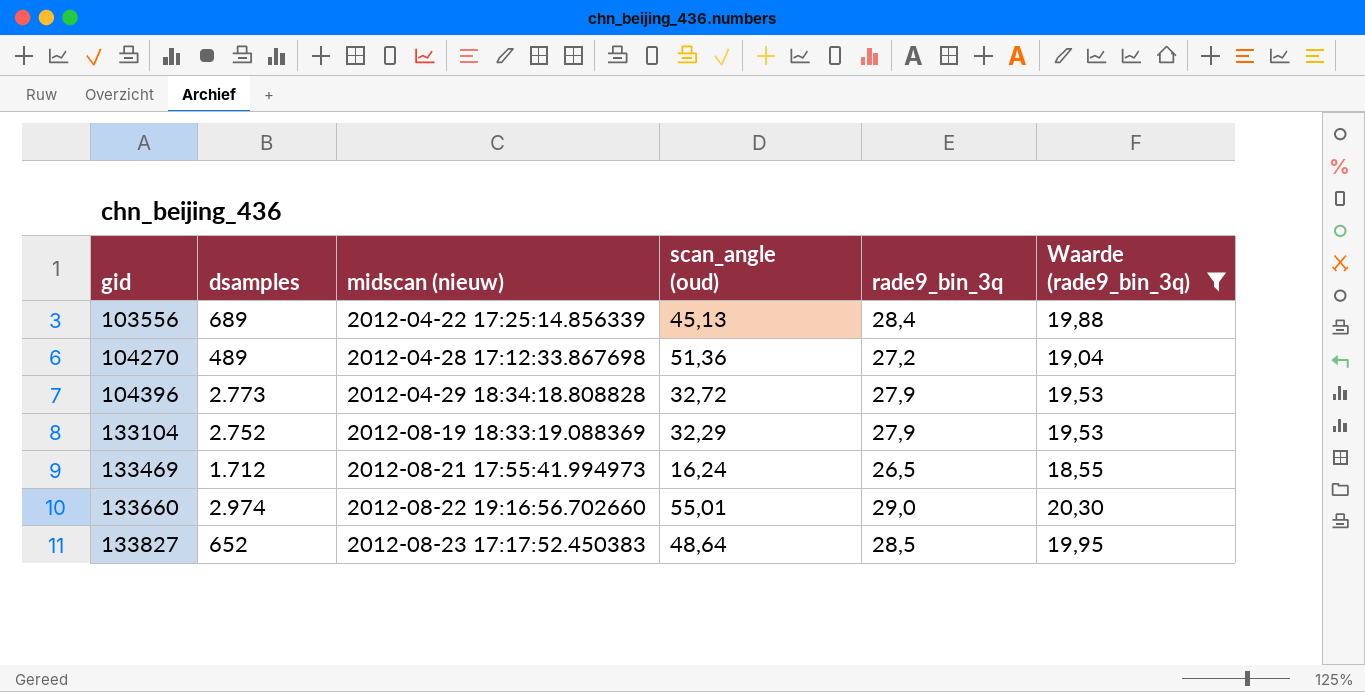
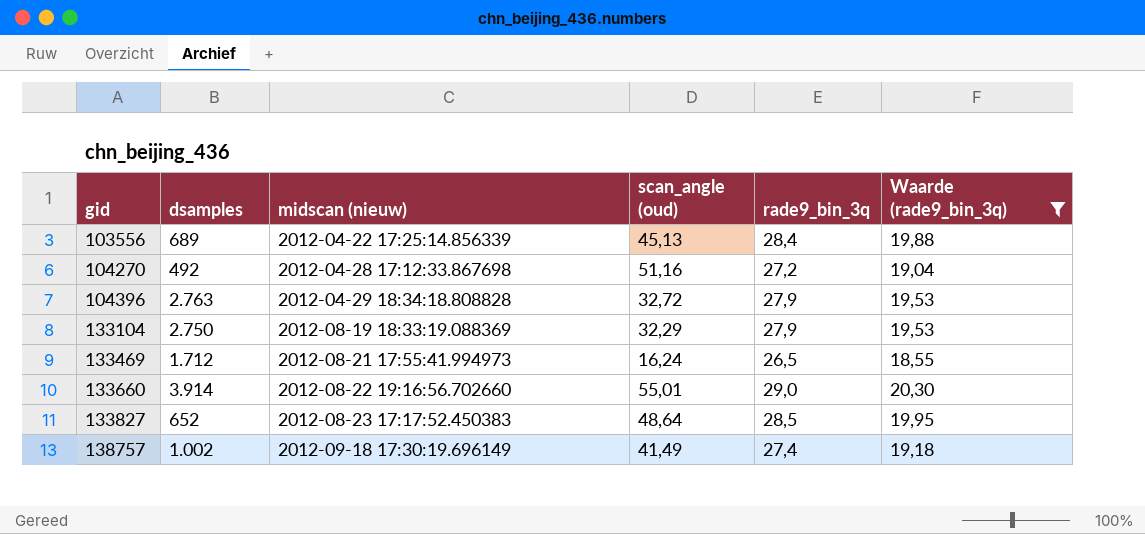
104270 | dsamples: 489 -> 492
104270 | scan_angle (oud): 51,36 -> 51,16
104396 | dsamples: 2.773 -> 2.763
133104 | dsamples: 2.752 -> 2.750
133660 | dsamples: 2.974 -> 3.914
row 138757: none -> 1.002 | 2012-09-18 17:30:19.696149 | 41,49 | 27,4 | 19,18

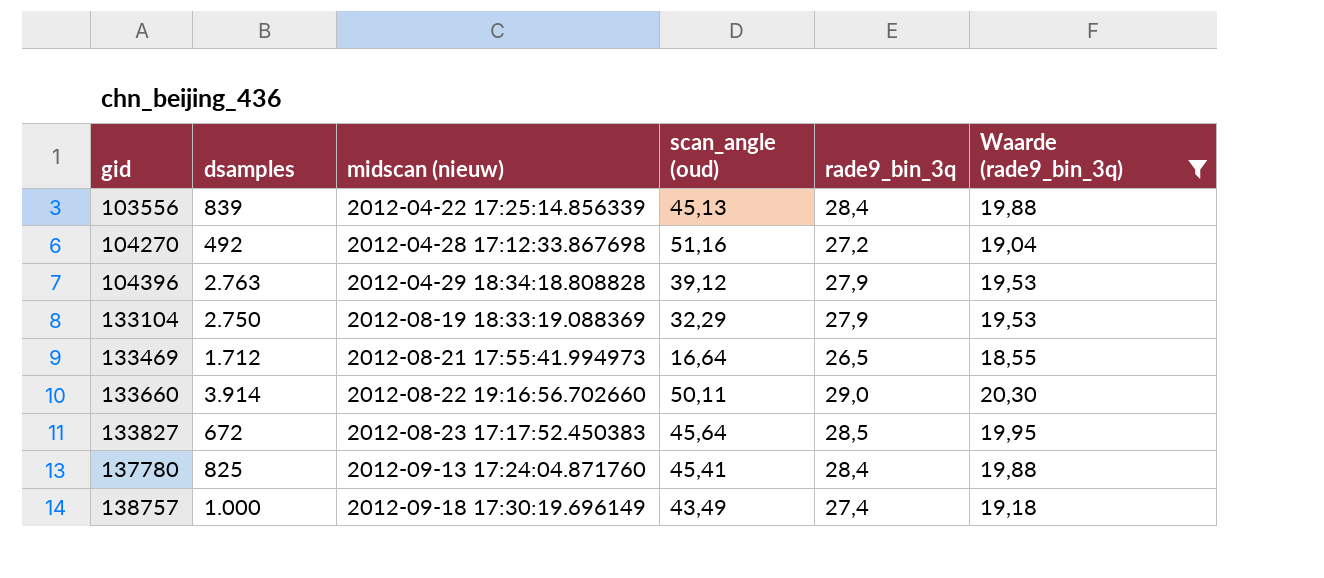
103556 | dsamples: 689 -> 839
104396 | scan_angle (oud): 32,72 -> 39,12
133469 | scan_angle (oud): 16,24 -> 16,64
133660 | scan_angle (oud): 55,01 -> 50,11
133827 | dsamples: 652 -> 672
133827 | scan_angle (oud): 48,64 -> 45,64
row 137780: none -> 825 | 2012-09-13 17:24:04.871760 | 45,41 | 28,4 | 19,88
138757 | dsamples: 1.002 -> 1.000
138757 | scan_angle (oud): 41,49 -> 43,49

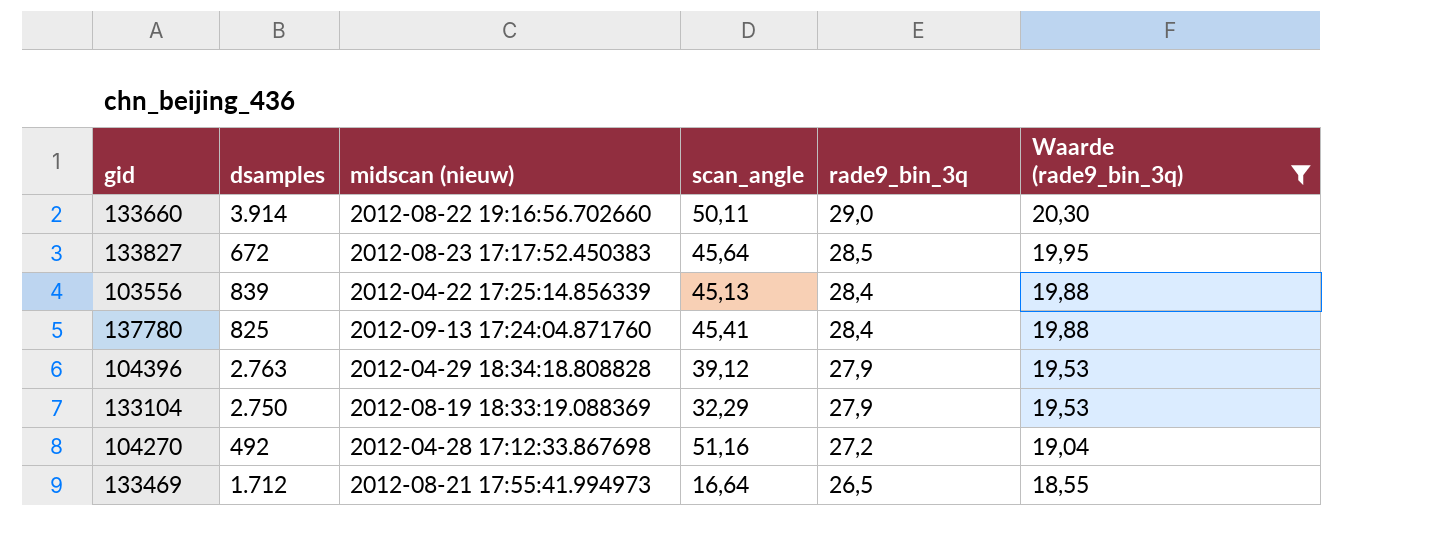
row order: gid ascending -> rade9_bin_3q descending
column name: scan_angle (oud) -> scan_angle
row 138757: 1.000 | 2012-09-18 17:30:19.696149 | 43,49 | 27,4 | 19,18 -> none

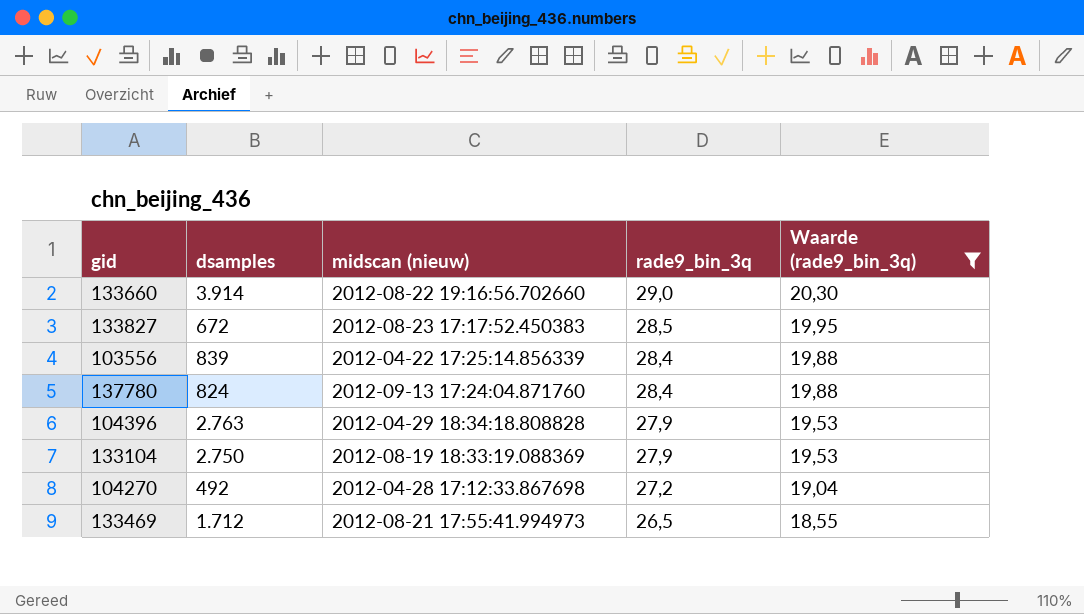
column scan_angle | position: 4 -> none
137780 | dsamples: 825 -> 824

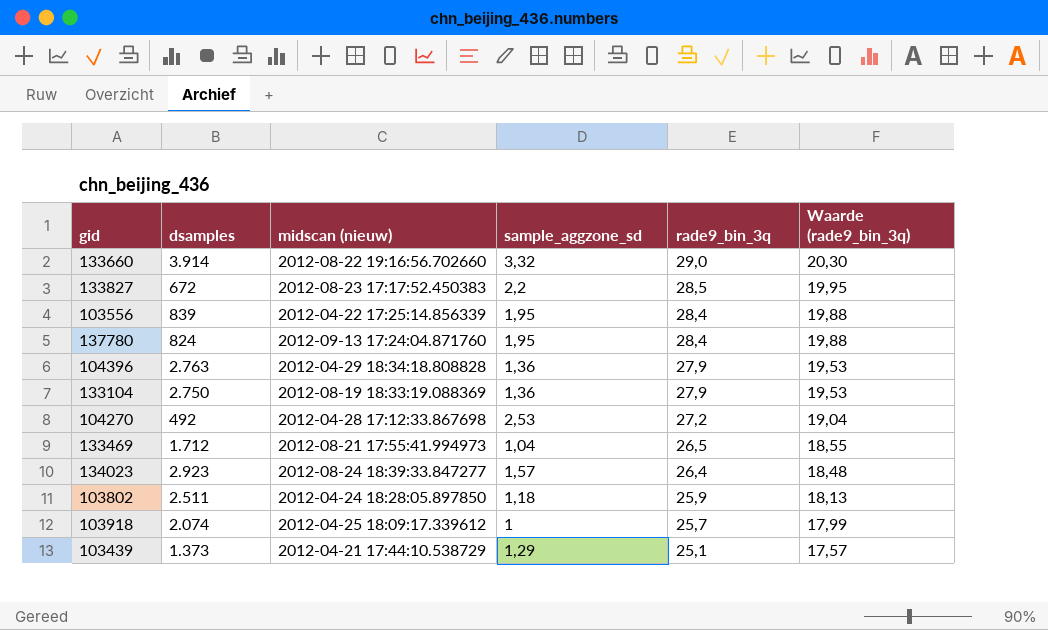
filter: Waarde (rade9_bin_3q) >= 18,55 -> none
column sample_aggzone_sd | position: none -> 4

